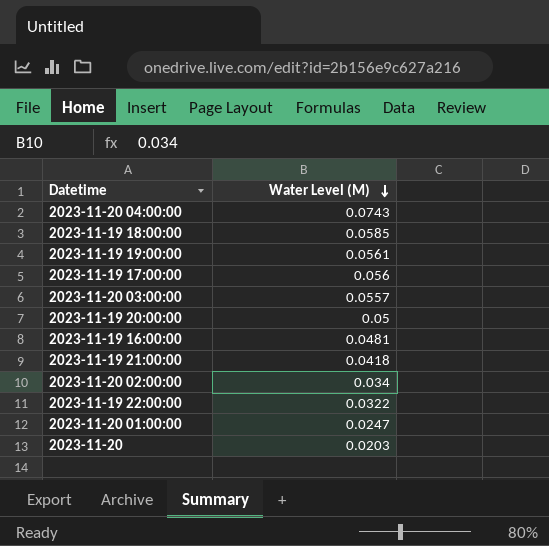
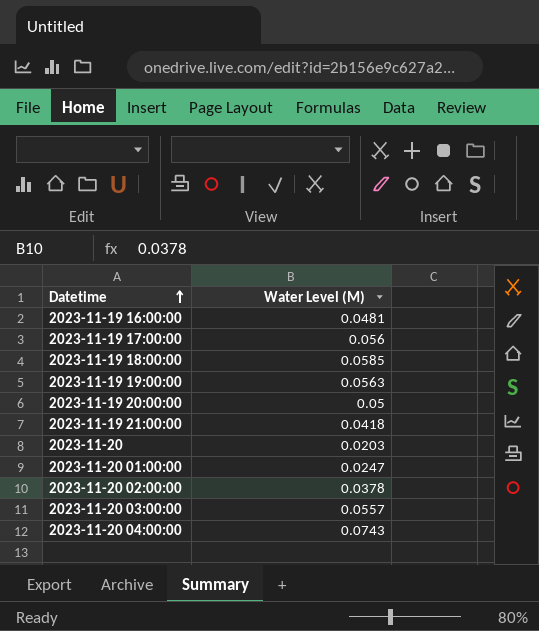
row order: Water Level (M) descending -> Datetime ascending
row 2023-11-19 22:00:00: 0.0322 -> none
2023-11-19 19:00:00 | Water Level (M): 0.0561 -> 0.0563
2023-11-20 02:00:00 | Water Level (M): 0.034 -> 0.0378

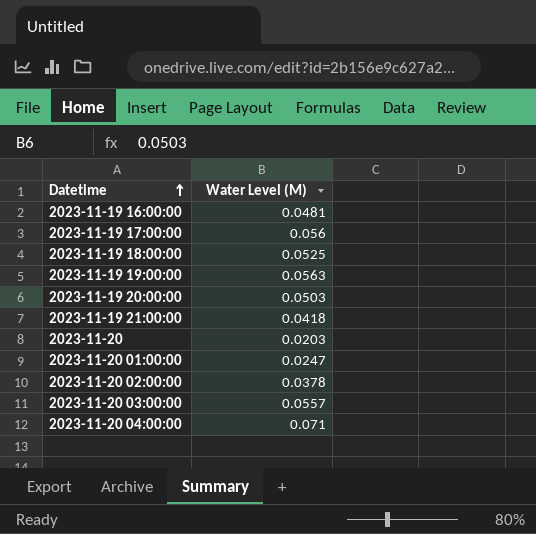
2023-11-19 18:00:00 | Water Level (M): 0.0585 -> 0.0525
2023-11-19 20:00:00 | Water Level (M): 0.05 -> 0.0503
2023-11-20 04:00:00 | Water Level (M): 0.0743 -> 0.071

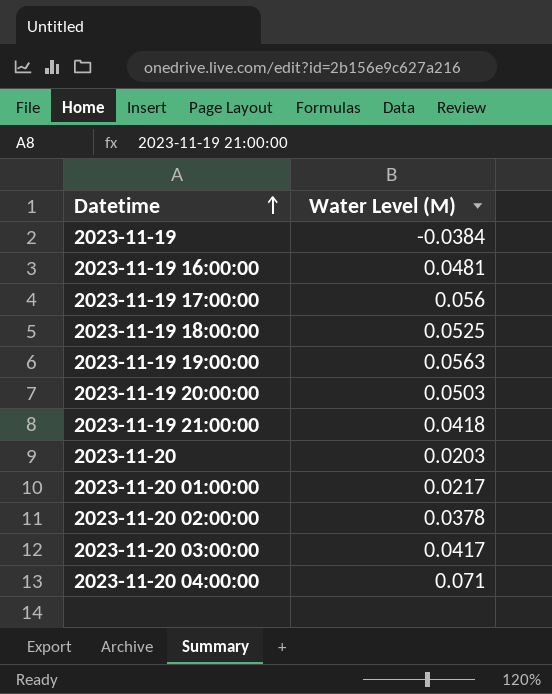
row 2023-11-19: none -> -0.0384
2023-11-20 01:00:00 | Water Level (M): 0.0247 -> 0.0217
2023-11-20 03:00:00 | Water Level (M): 0.0557 -> 0.0417

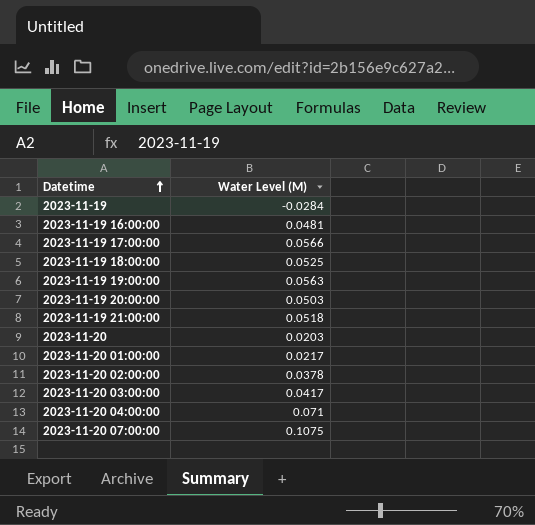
2023-11-19 | Water Level (M): -0.0384 -> -0.0284
2023-11-19 17:00:00 | Water Level (M): 0.056 -> 0.0566
2023-11-19 21:00:00 | Water Level (M): 0.0418 -> 0.0518
row 2023-11-20 07:00:00: none -> 0.1075

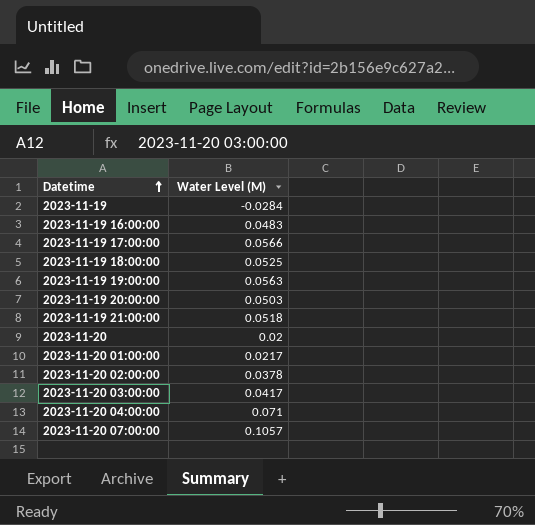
2023-11-19 16:00:00 | Water Level (M): 0.0481 -> 0.0483
2023-11-20 | Water Level (M): 0.0203 -> 0.02
2023-11-20 07:00:00 | Water Level (M): 0.1075 -> 0.1057

